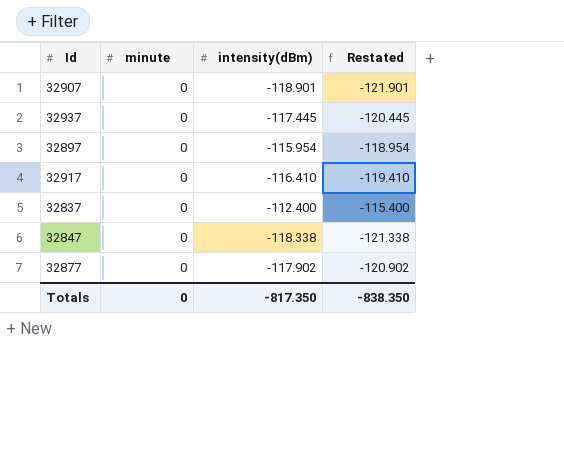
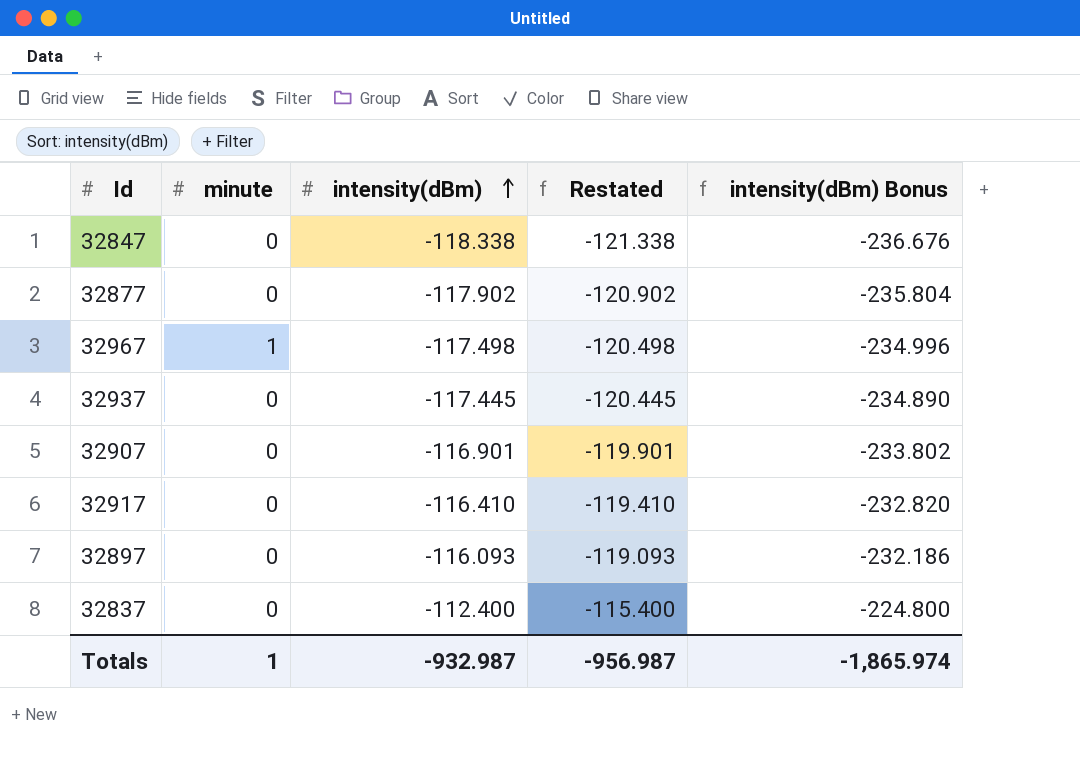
row order: none -> intensity(dBm) ascending
column intensity(dBm) Bonus | formula: none -> [intensity(dBm)] * 2
row 32967: none -> 1 | -117.498 | -120.498 | -234.996
32907 | intensity(dBm): -118.901 -> -116.901
32907 | Restated: -121.901 -> -119.901
32897 | intensity(dBm): -115.954 -> -116.093
32897 | Restated: -118.954 -> -119.093
Totals | minute: 0 -> 1
Totals | intensity(dBm): -817.350 -> -932.987
Totals | Restated: -838.350 -> -956.987

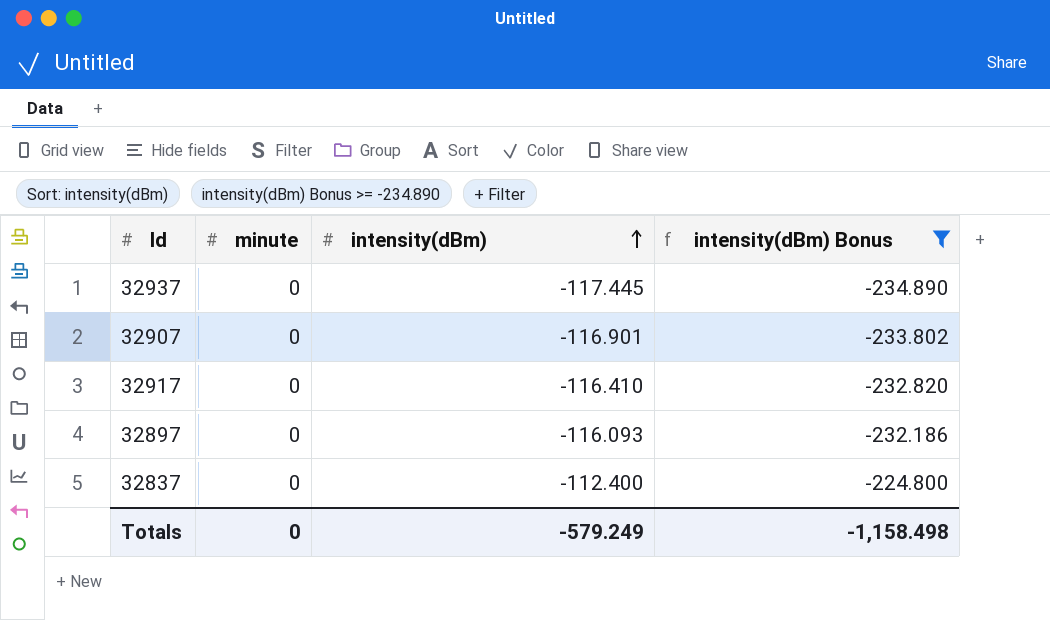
filter: none -> intensity(dBm) Bonus >= -234.890
column Restated | formula: [intensity(dBm)] - 3 -> none
Totals | minute: 1 -> 0
Totals | intensity(dBm): -932.987 -> -579.249
Totals | intensity(dBm) Bonus: -1,865.974 -> -1,158.498

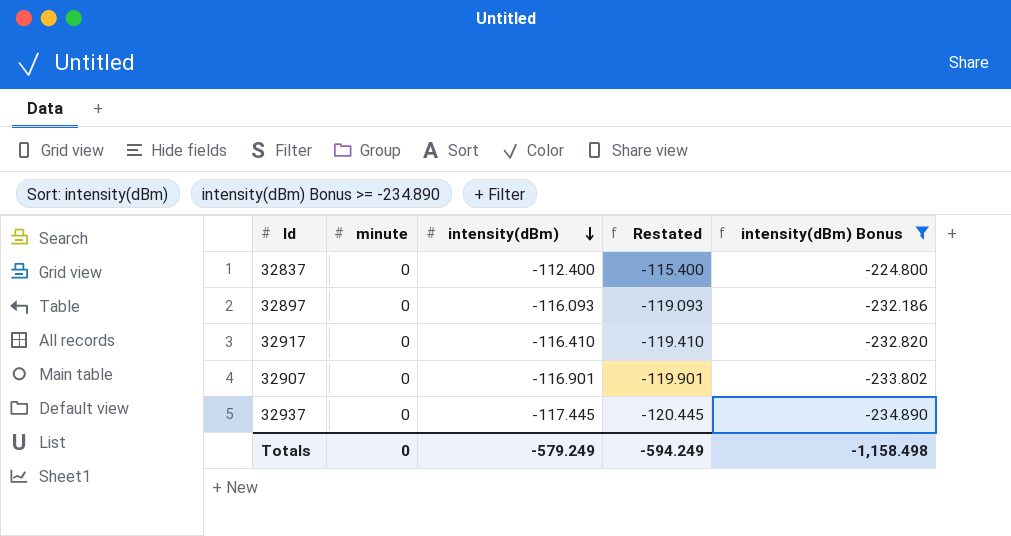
row order: intensity(dBm) ascending -> intensity(dBm) descending
column Restated | formula: none -> [intensity(dBm)] - 3

